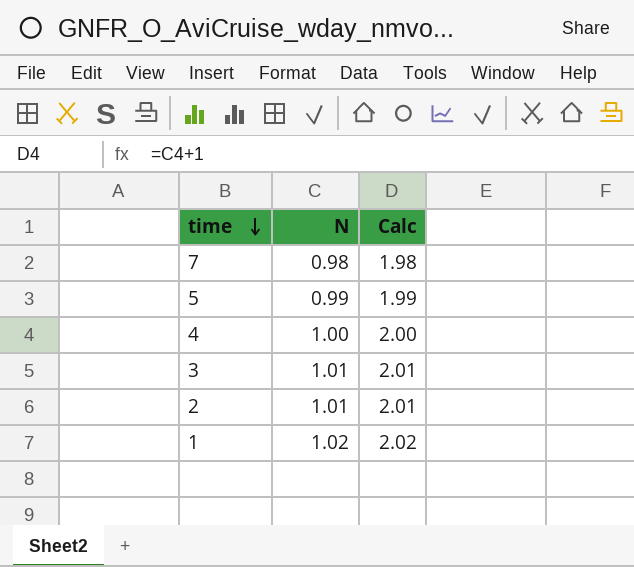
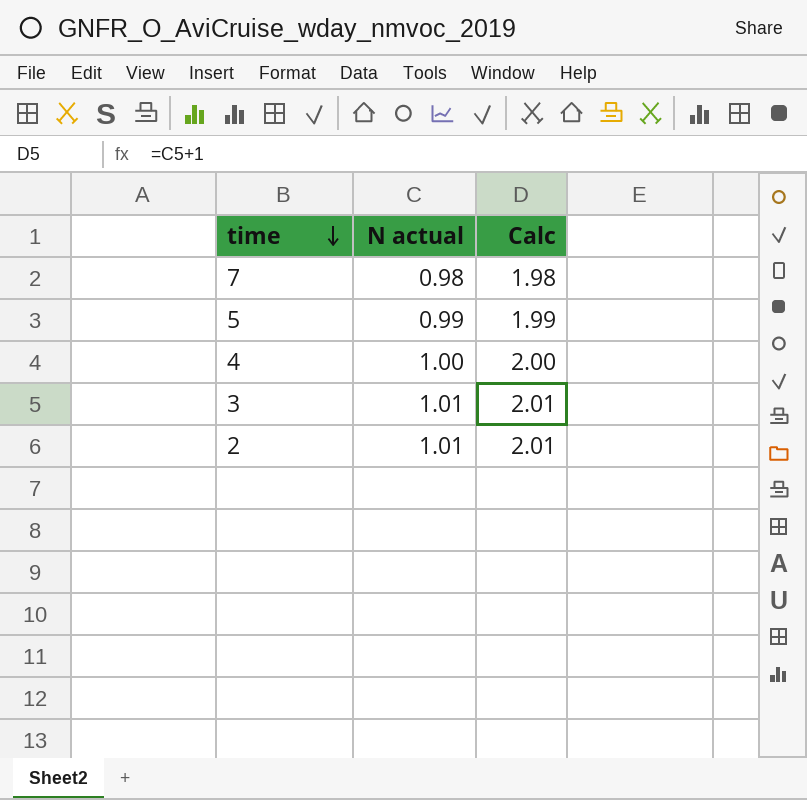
column name: N -> N actual
row 1: 1.02 | 2.02 -> none

